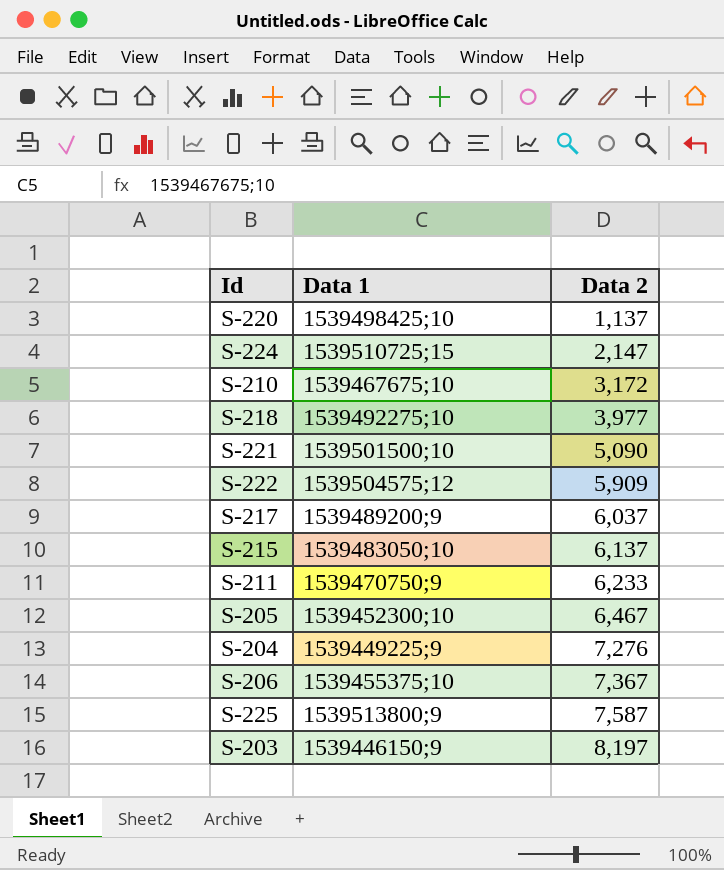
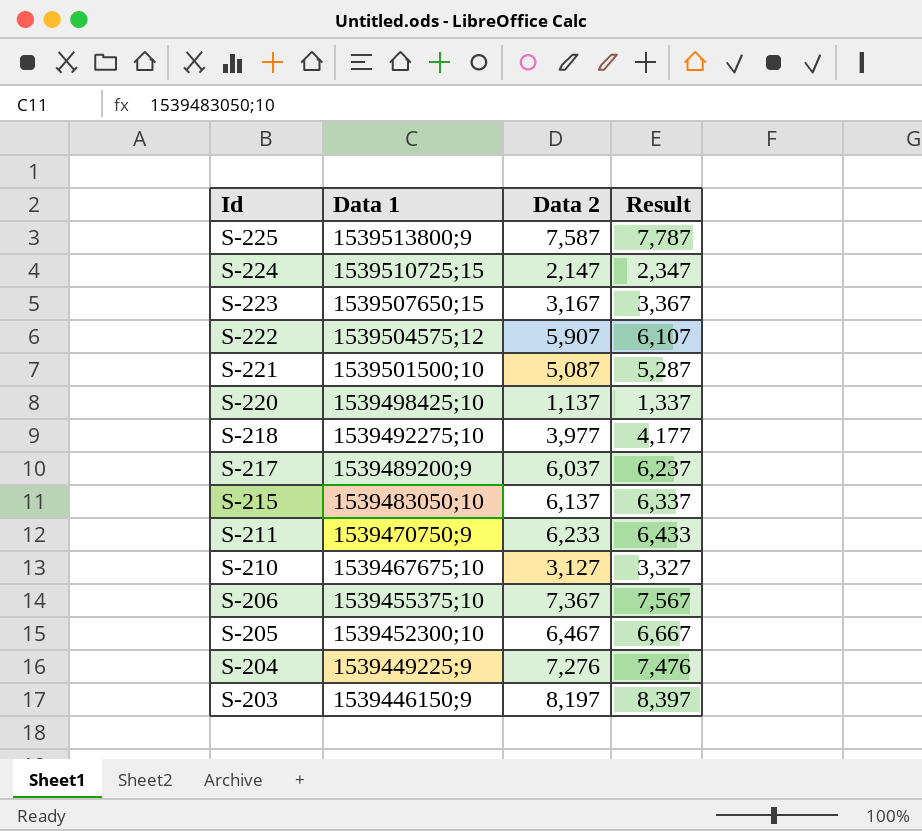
row order: Data 2 ascending -> Id descending
column Result | formula: none -> [Data 2] + 200
row S-223: none -> 1539507650;15 | 3,167 | 3,367
S-222 | Data 2: 5,909 -> 5,907
S-221 | Data 2: 5,090 -> 5,087
S-210 | Data 2: 3,172 -> 3,127

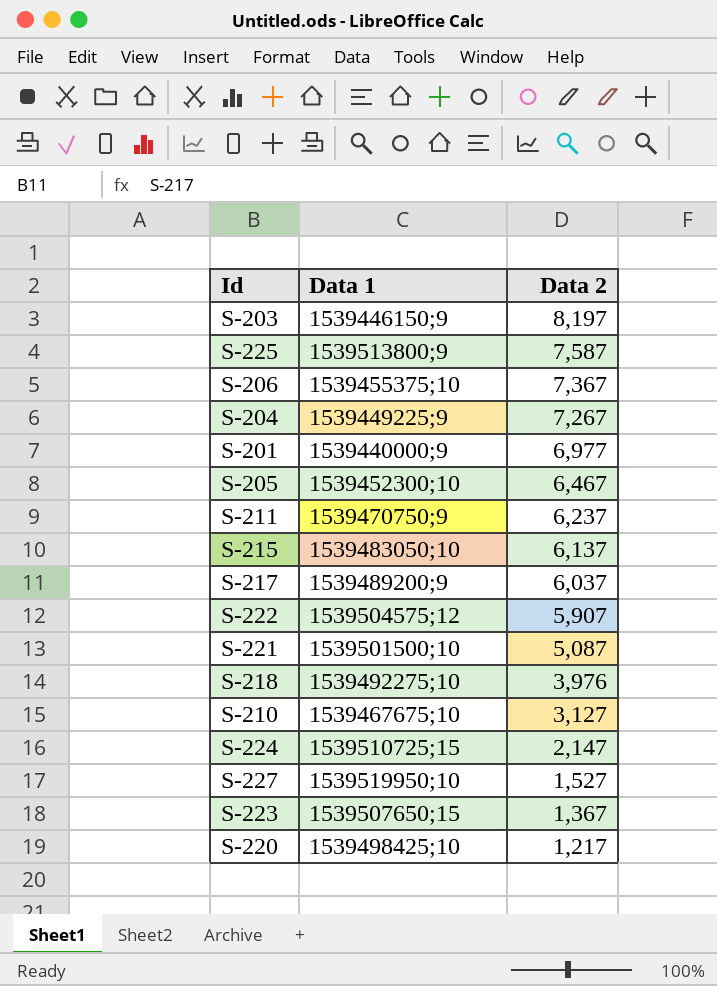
row order: Id descending -> Data 2 descending
column Result | formula: [Data 2] + 200 -> none
S-204 | Data 2: 7,276 -> 7,267
row S-201: none -> 1539440000;9 | 6,977
S-211 | Data 2: 6,233 -> 6,237
S-218 | Data 2: 3,977 -> 3,976
row S-227: none -> 1539519950;10 | 1,527
S-223 | Data 2: 3,167 -> 1,367
S-220 | Data 2: 1,137 -> 1,217

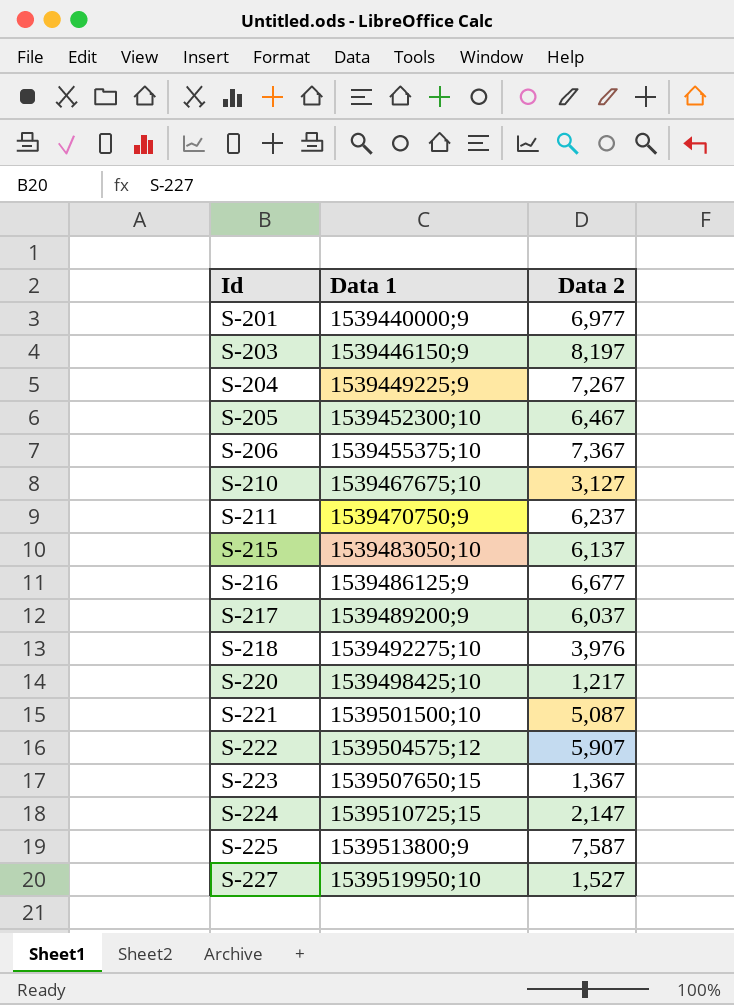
row order: Data 2 descending -> Id ascending
row S-216: none -> 1539486125;9 | 6,677

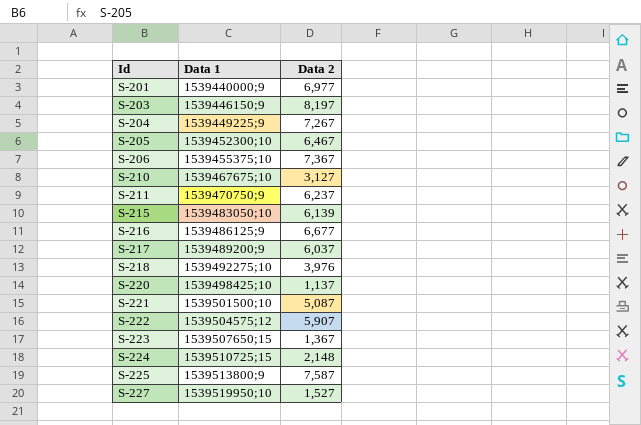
S-215 | Data 2: 6,137 -> 6,139
S-220 | Data 2: 1,217 -> 1,137
S-224 | Data 2: 2,147 -> 2,148

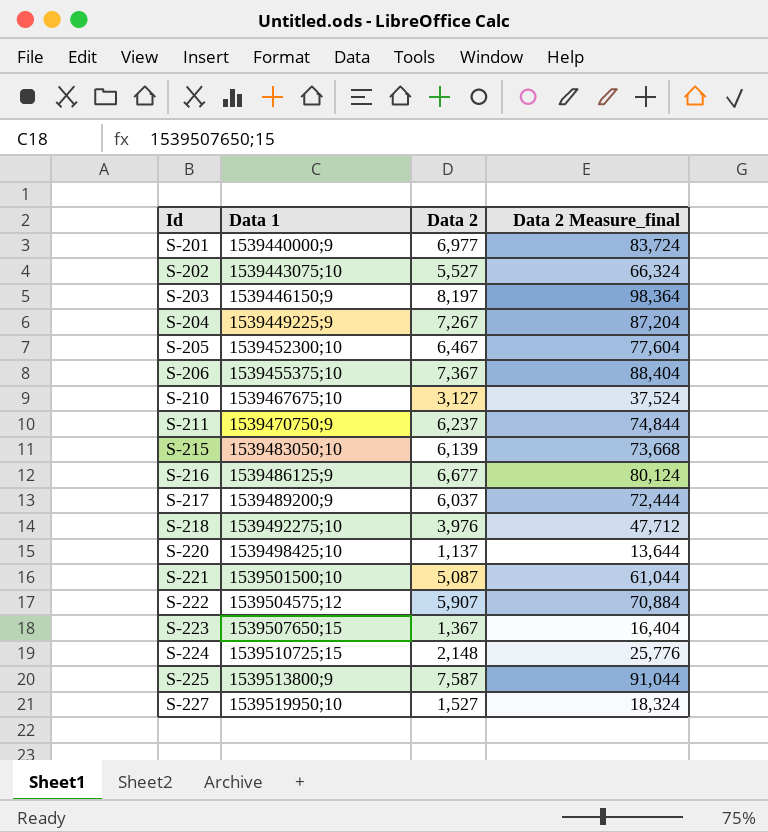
column Data 2 Measure_final | formula: none -> [Data 2] * 12
row S-202: none -> 1539443075;10 | 5,527 | 66,324

